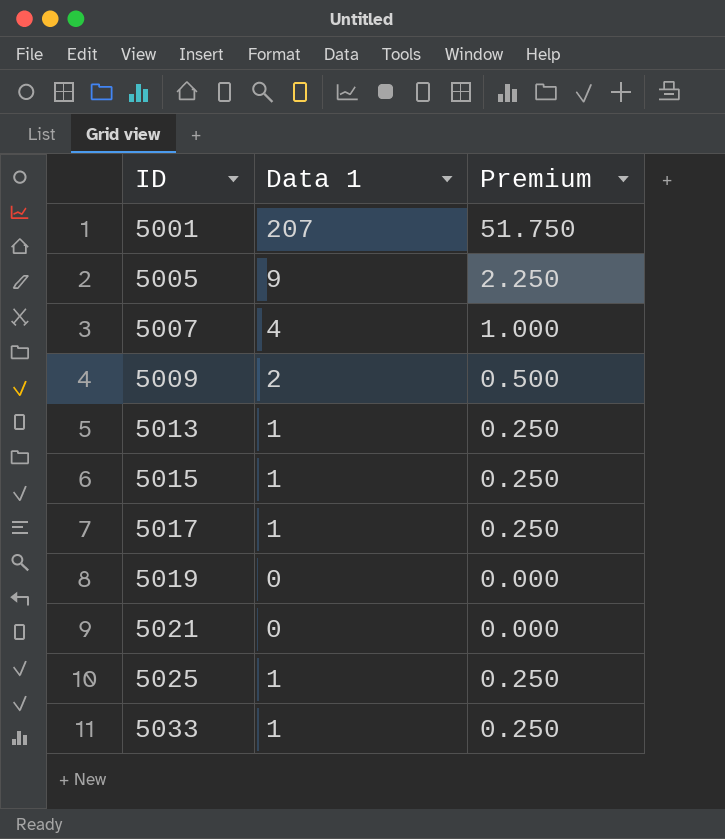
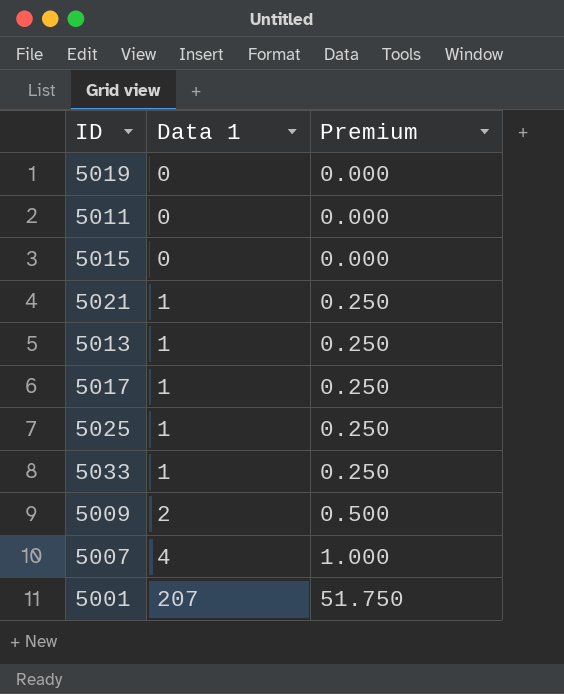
row order: ID ascending -> Data 1 ascending
row 5005: 9 | 2.250 -> none
row 5011: none -> 0 | 0.000
5015 | Data 1: 1 -> 0
5015 | Premium: 0.250 -> 0.000
5021 | Data 1: 0 -> 1
5021 | Premium: 0.000 -> 0.250

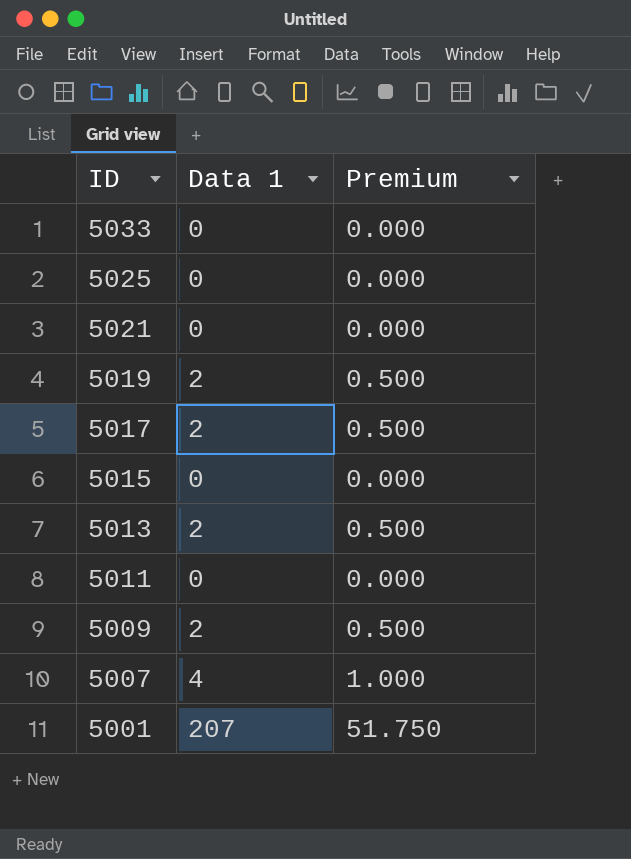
row order: Data 1 ascending -> ID descending
5033 | Data 1: 1 -> 0
5033 | Premium: 0.250 -> 0.000
5025 | Data 1: 1 -> 0
5025 | Premium: 0.250 -> 0.000
5021 | Data 1: 1 -> 0
5021 | Premium: 0.250 -> 0.000
5019 | Data 1: 0 -> 2
5019 | Premium: 0.000 -> 0.500
5017 | Data 1: 1 -> 2
5017 | Premium: 0.250 -> 0.500
5013 | Data 1: 1 -> 2
5013 | Premium: 0.250 -> 0.500

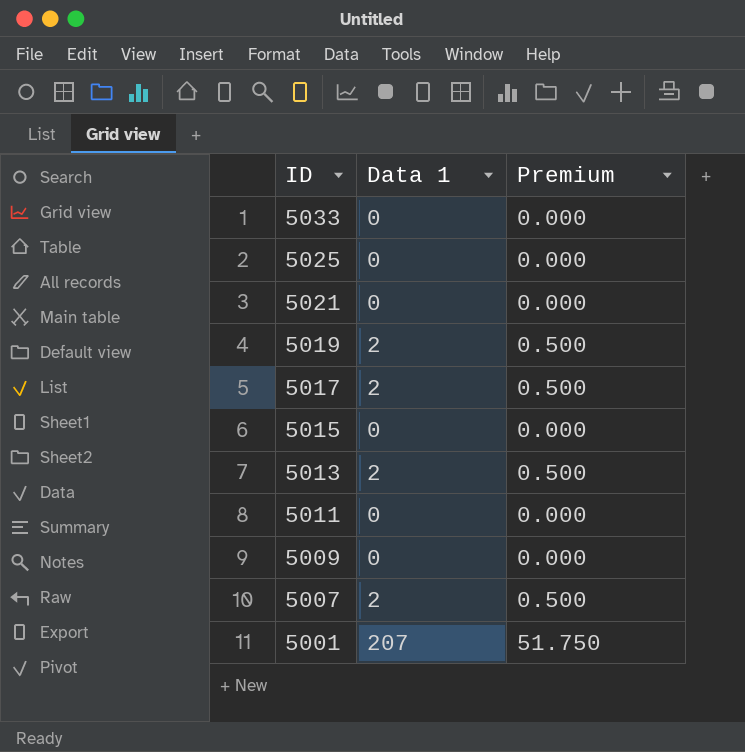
5009 | Data 1: 2 -> 0
5009 | Premium: 0.500 -> 0.000
5007 | Data 1: 4 -> 2
5007 | Premium: 1.000 -> 0.500

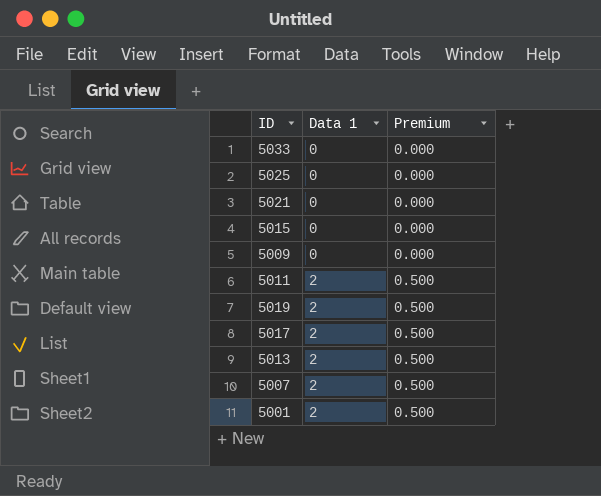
row order: ID descending -> Data 1 ascending
5011 | Data 1: 0 -> 2
5011 | Premium: 0.000 -> 0.500
5001 | Data 1: 207 -> 2
5001 | Premium: 51.750 -> 0.500

